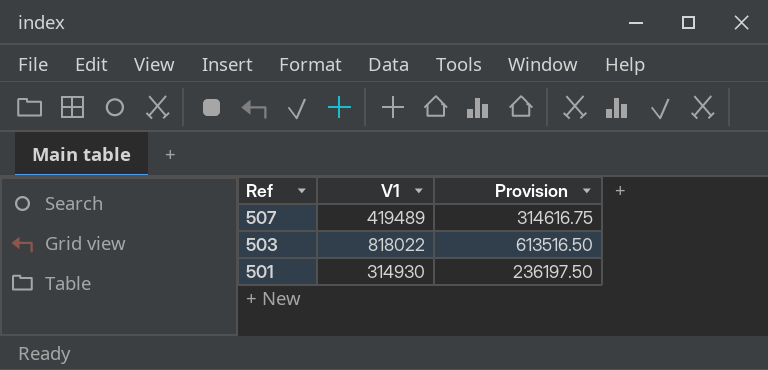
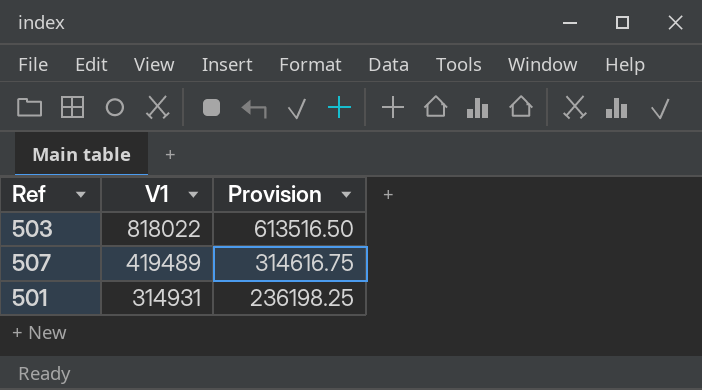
row order: Ref descending -> V1 descending
501 | V1: 314930 -> 314931
501 | Provision: 236197.50 -> 236198.25

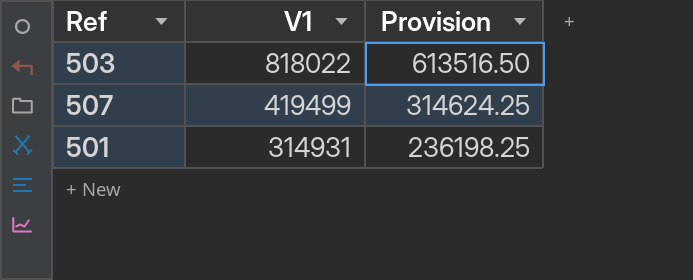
507 | V1: 419489 -> 419499
507 | Provision: 314616.75 -> 314624.25

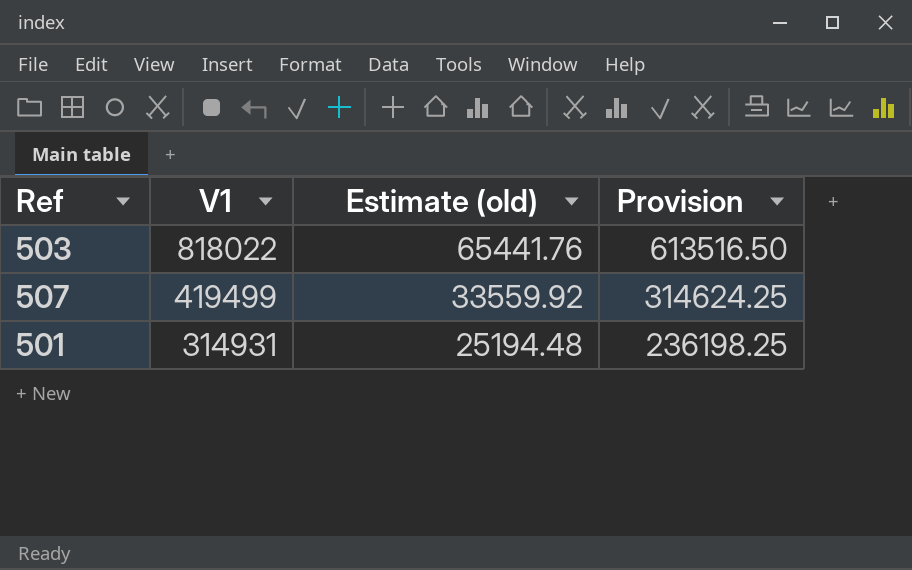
column Estimate (old) | formula: none -> [V1] * 0.08

